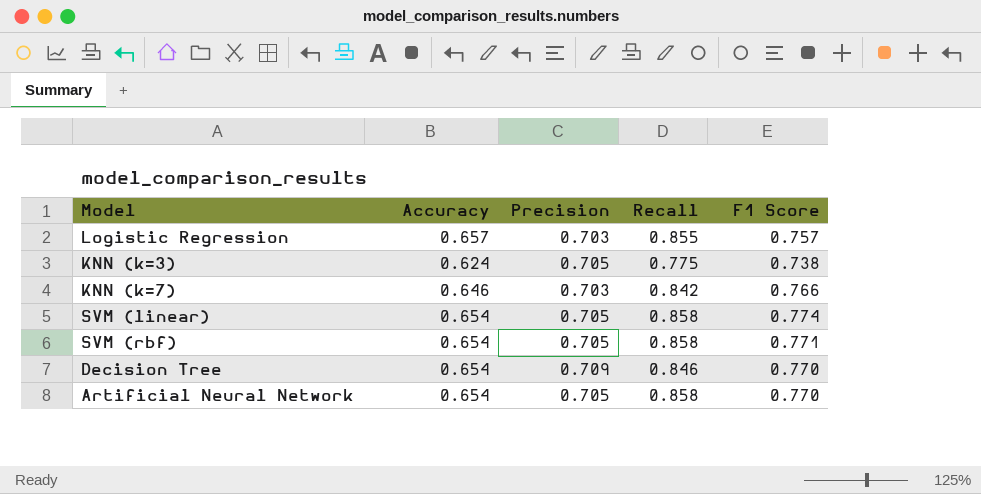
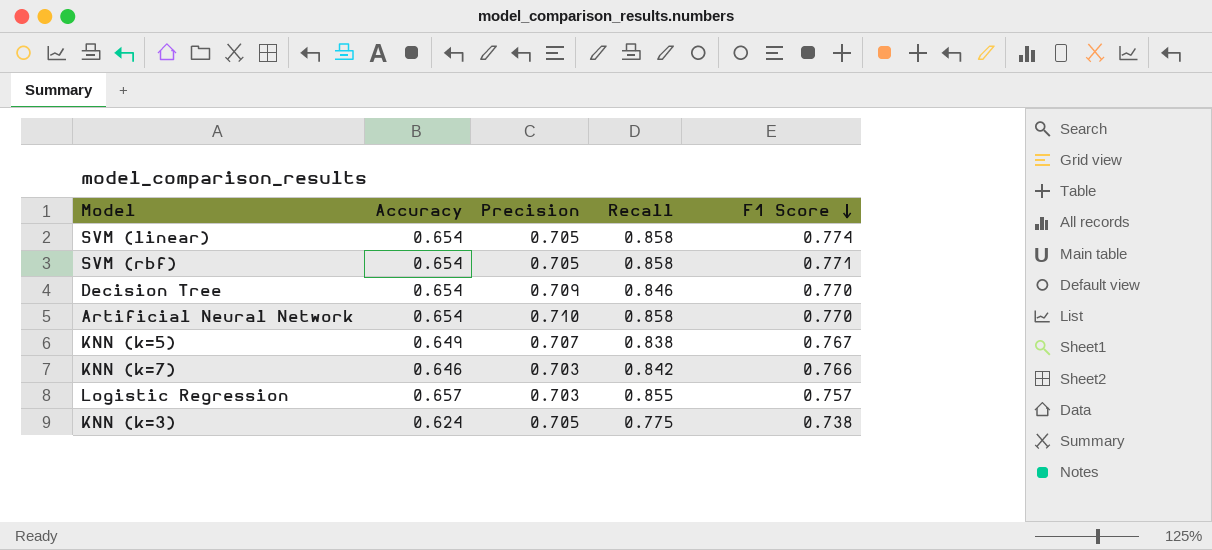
row order: none -> F1 Score descending
Artificial Neural Network | Precision: 0.705 -> 0.710
row KNN (k=5): none -> 0.649 | 0.707 | 0.838 | 0.767

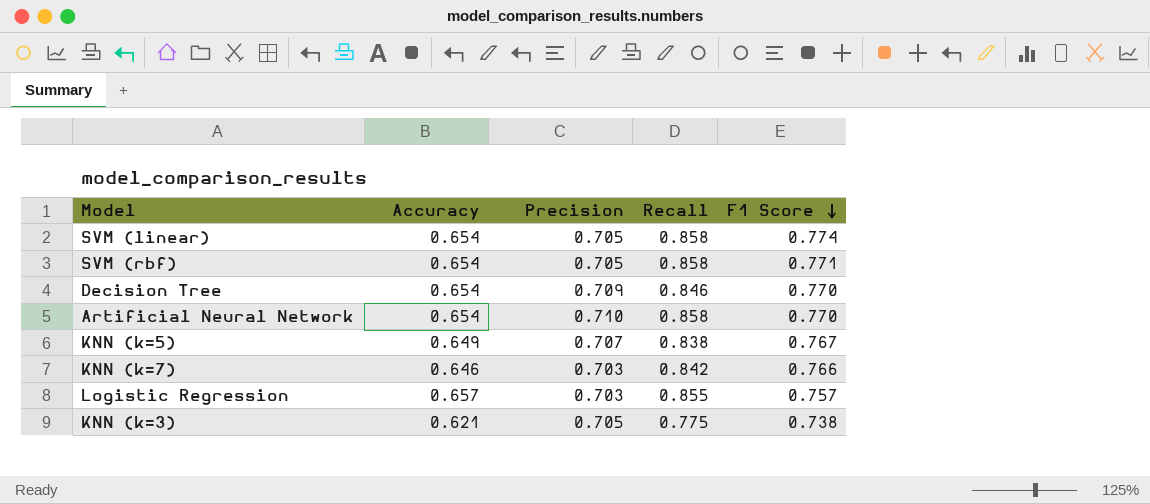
KNN (k=3) | Accuracy: 0.624 -> 0.621

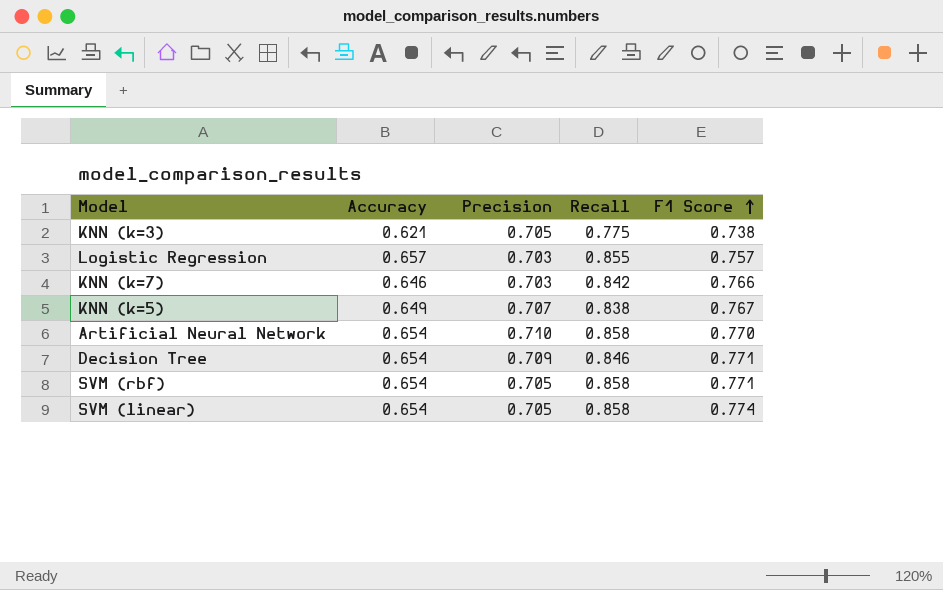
row order: F1 Score descending -> F1 Score ascending
Decision Tree | F1 Score: 0.770 -> 0.771

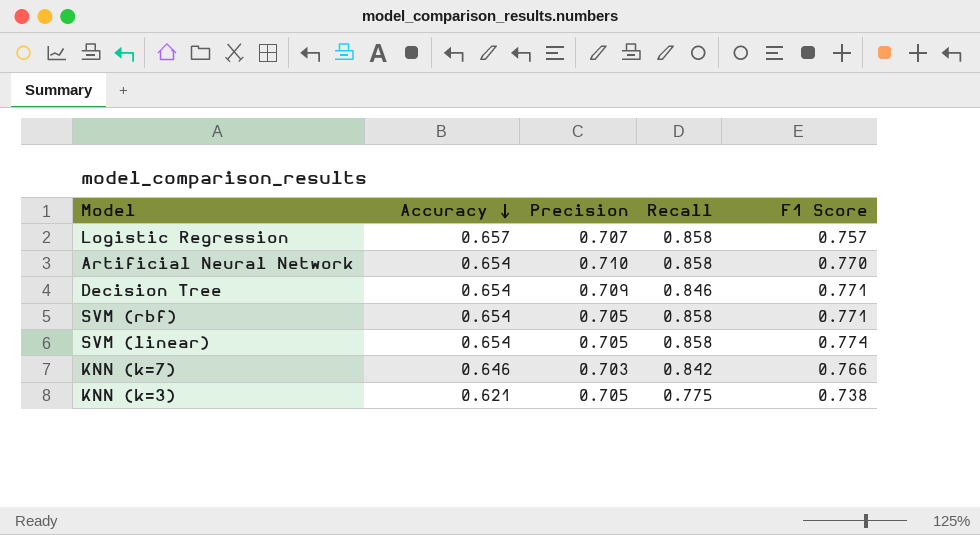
row order: F1 Score ascending -> Accuracy descending
row KNN (k=5): 0.649 | 0.707 | 0.838 | 0.767 -> none
Logistic Regression | Precision: 0.703 -> 0.707
Logistic Regression | Recall: 0.855 -> 0.858

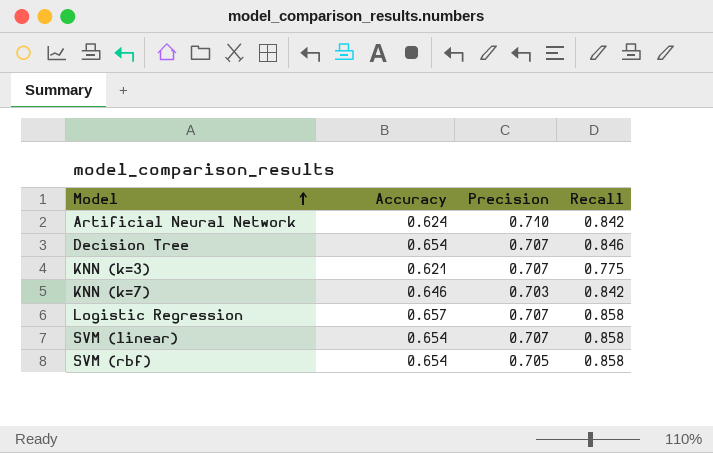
row order: Accuracy descending -> Model ascending
column F1 Score | position: 5 -> none
Artificial Neural Network | Accuracy: 0.654 -> 0.624
Artificial Neural Network | Recall: 0.858 -> 0.842
Decision Tree | Precision: 0.709 -> 0.707
KNN (k=3) | Precision: 0.705 -> 0.707
SVM (linear) | Precision: 0.705 -> 0.707

